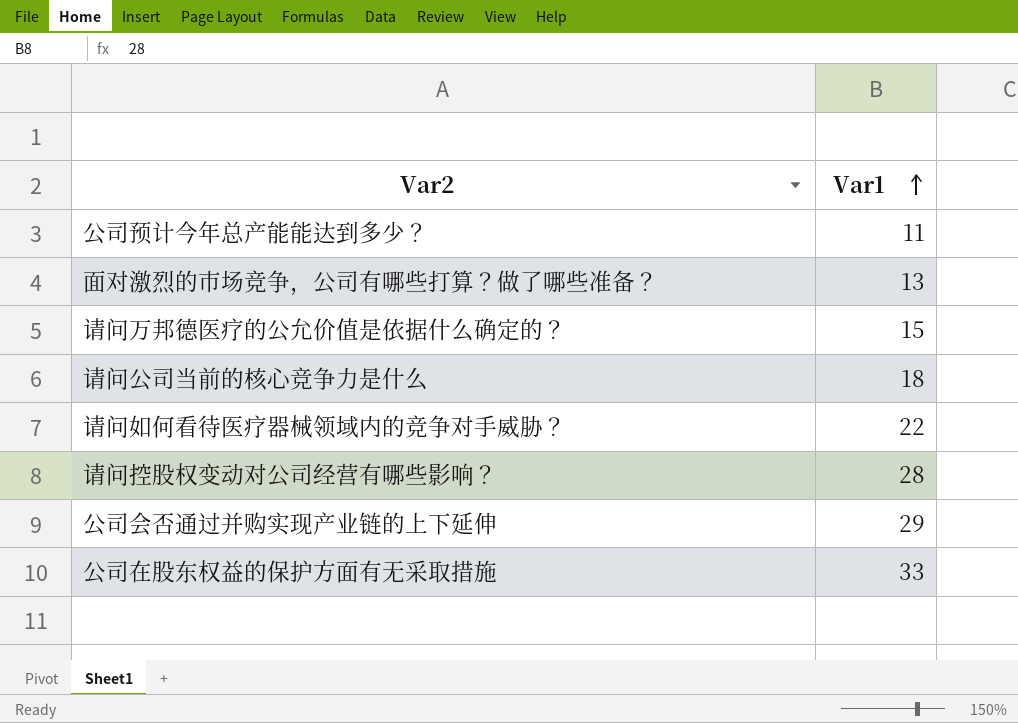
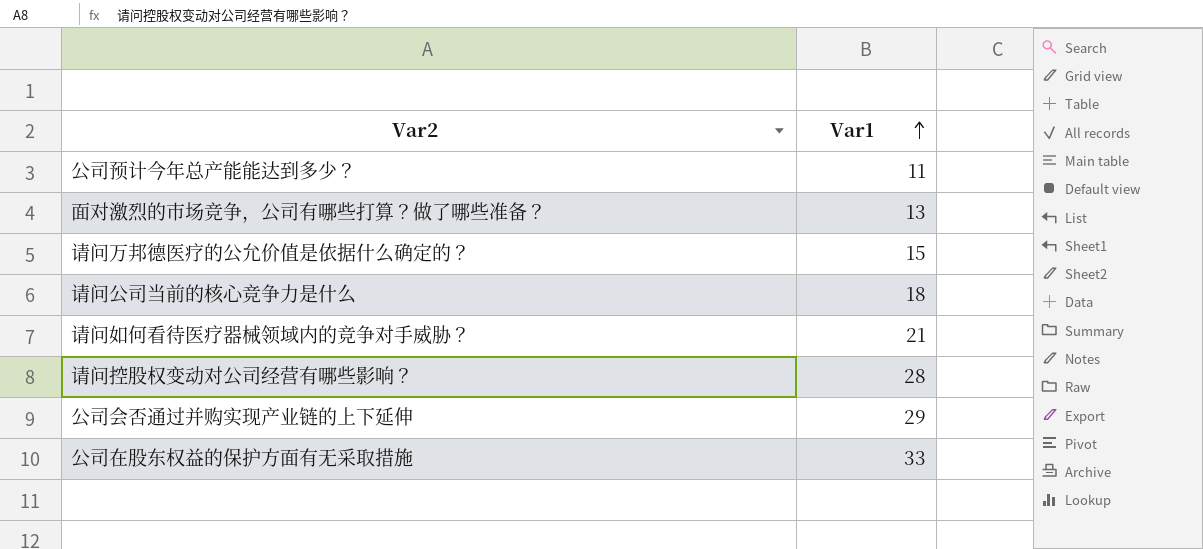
请问如何看待医疗器械领域内的竞争对手威胁？ | Var1: 22 -> 21

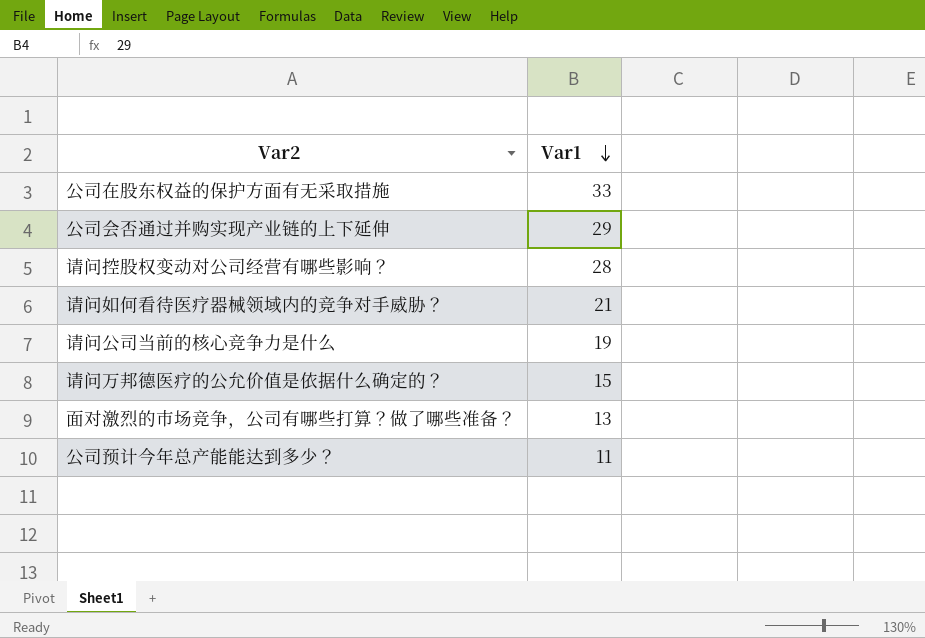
row order: Var1 ascending -> Var1 descending
请问公司当前的核心竞争力是什么 | Var1: 18 -> 19

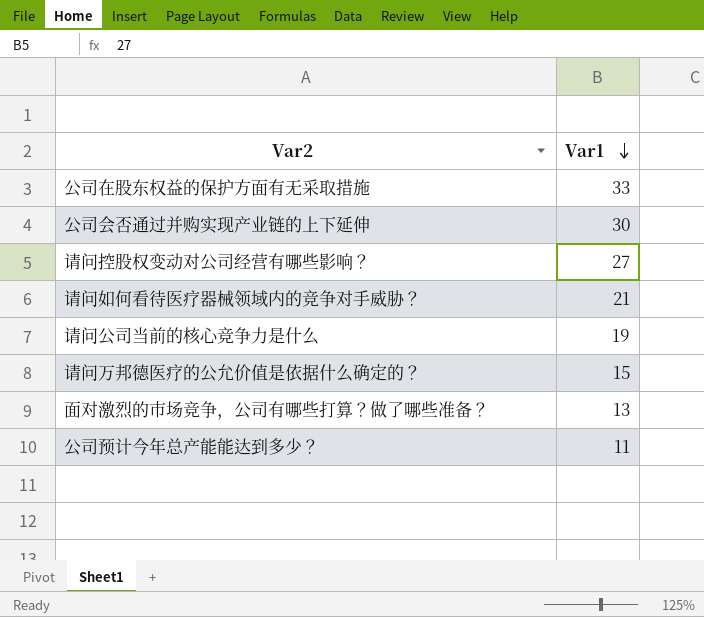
公司会否通过并购实现产业链的上下延伸 | Var1: 29 -> 30
请问控股权变动对公司经营有哪些影响？ | Var1: 28 -> 27

